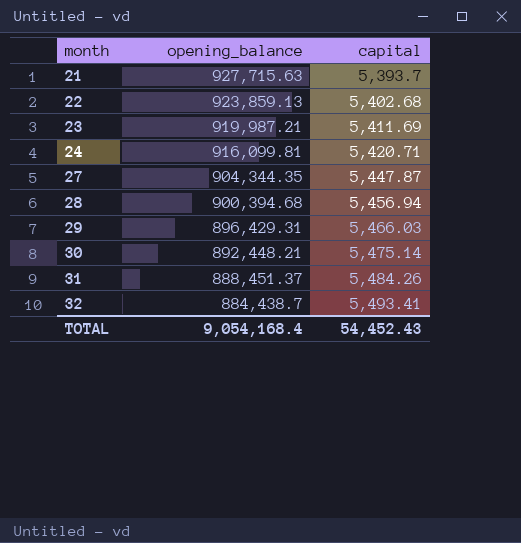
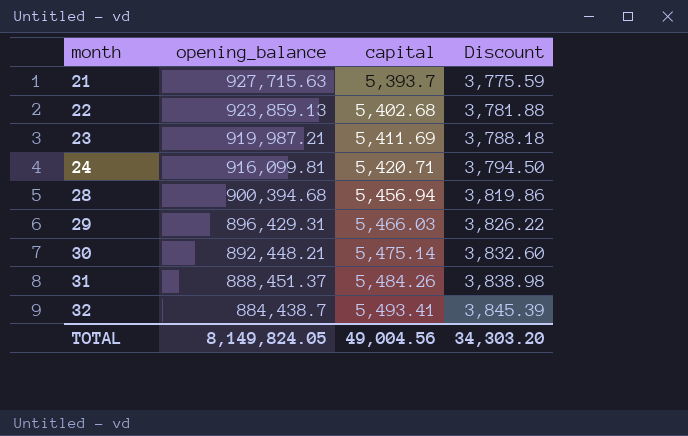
column Discount | formula: none -> [capital] * 0.7
row 27: 904,344.35 | 5,447.87 -> none
TOTAL | opening_balance: 9,054,168.4 -> 8,149,824.05
TOTAL | capital: 54,452.43 -> 49,004.56

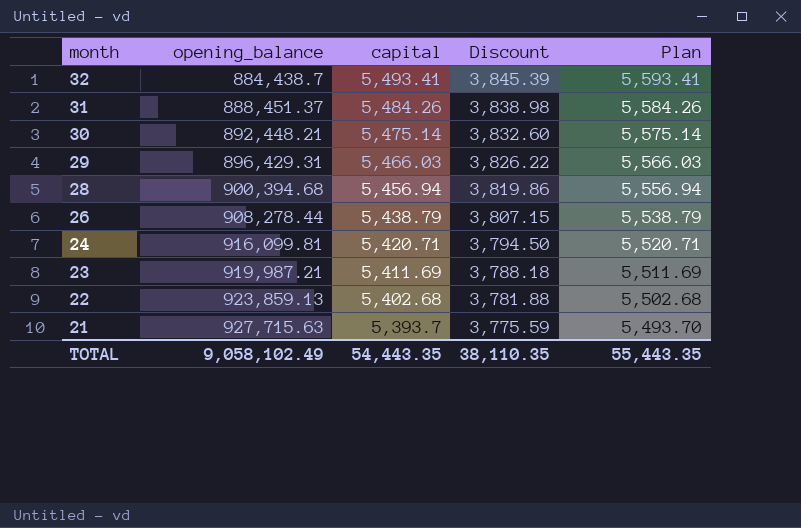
row order: month ascending -> month descending
column Plan | formula: none -> [capital] + 100
row 26: none -> 908,278.44 | 5,438.79 | 3,807.15 | 5,538.79
TOTAL | opening_balance: 8,149,824.05 -> 9,058,102.49
TOTAL | capital: 49,004.56 -> 54,443.35
TOTAL | Discount: 34,303.20 -> 38,110.35

